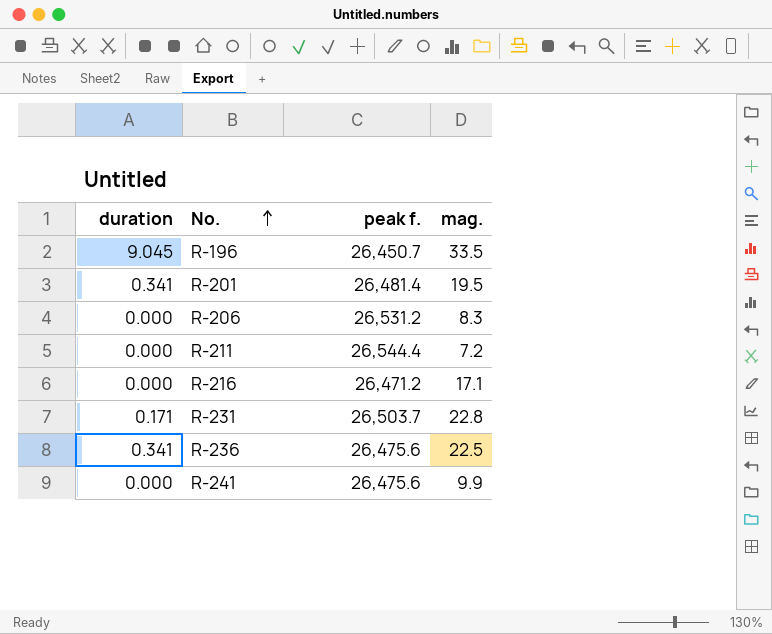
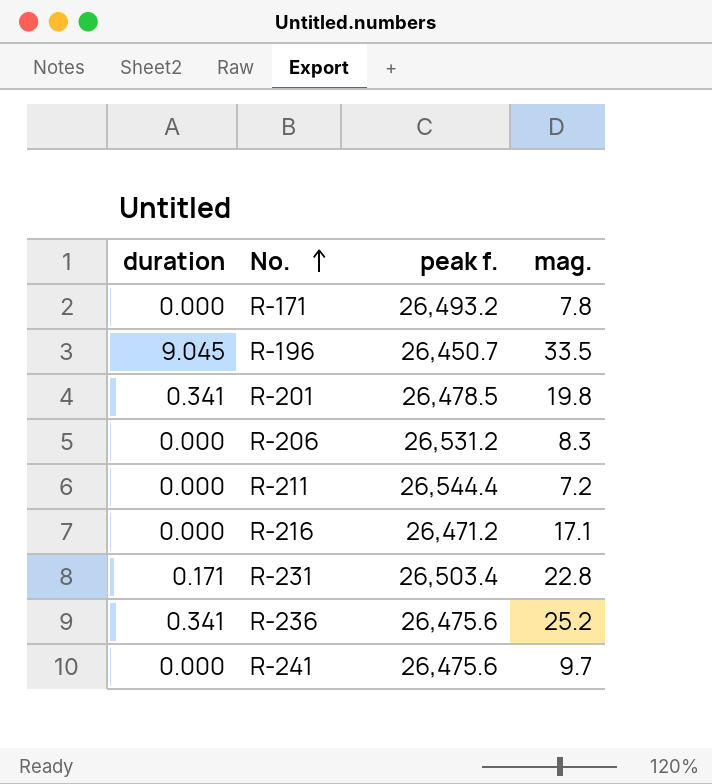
row R-171: none -> 0.000 | 26,493.2 | 7.8
R-201 | peak f.: 26,481.4 -> 26,478.5
R-201 | mag.: 19.5 -> 19.8
R-231 | peak f.: 26,503.7 -> 26,503.4
R-236 | mag.: 22.5 -> 25.2
R-241 | mag.: 9.9 -> 9.7

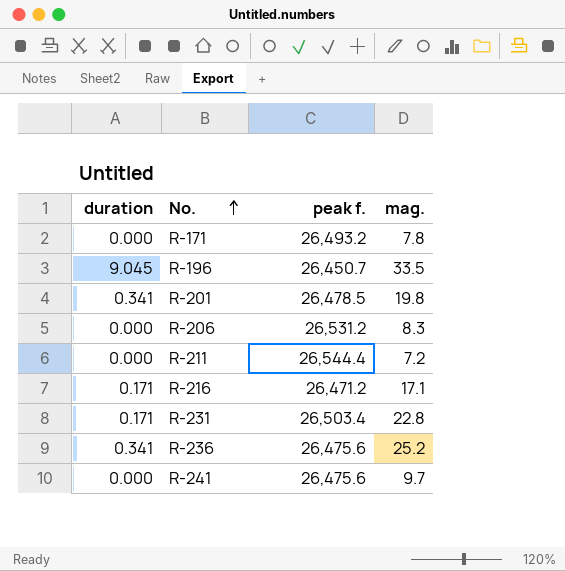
R-216 | duration: 0.000 -> 0.171

